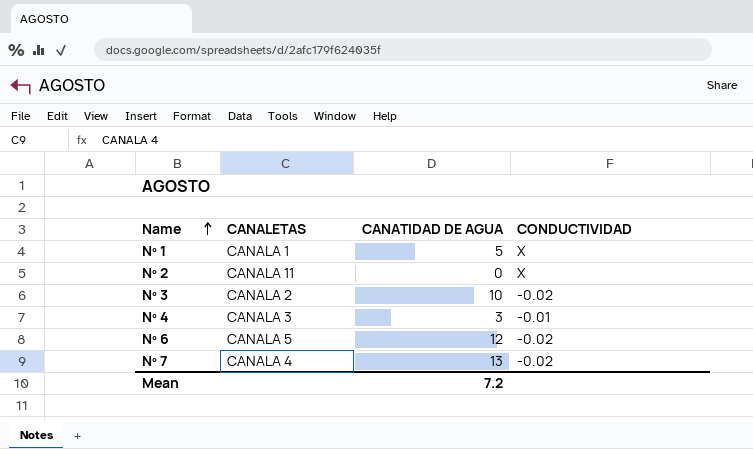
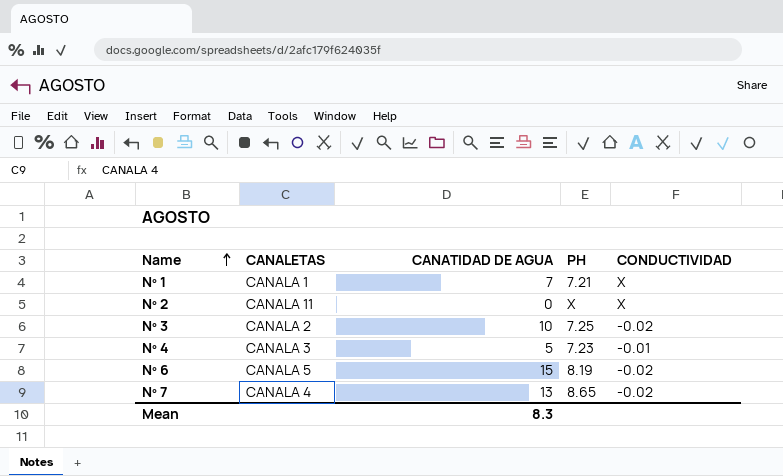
column PH | position: none -> 4
Nº 1 | CANATIDAD DE AGUA: 5 -> 7
Nº 4 | CANATIDAD DE AGUA: 3 -> 5
Nº 6 | CANATIDAD DE AGUA: 12 -> 15
Mean | CANATIDAD DE AGUA: 7.2 -> 8.3

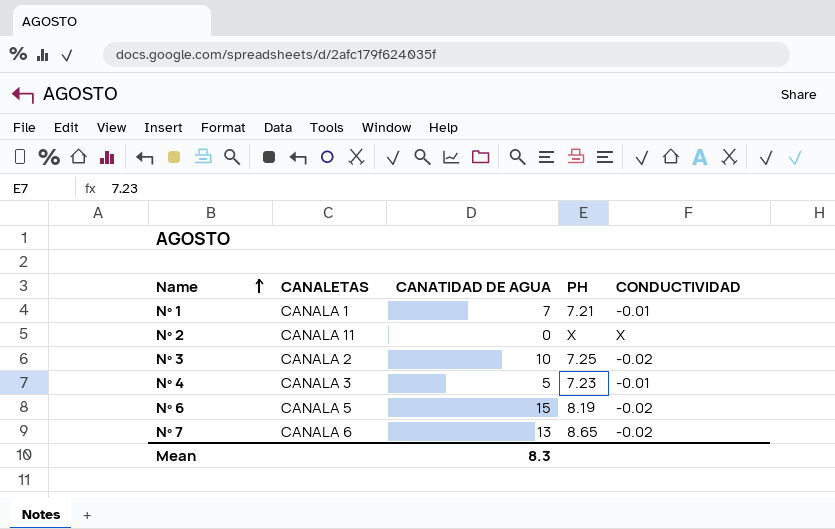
Nº 1 | CONDUCTIVIDAD: X -> -0.01
Nº 7 | CANALETAS: CANALA 4 -> CANALA 6

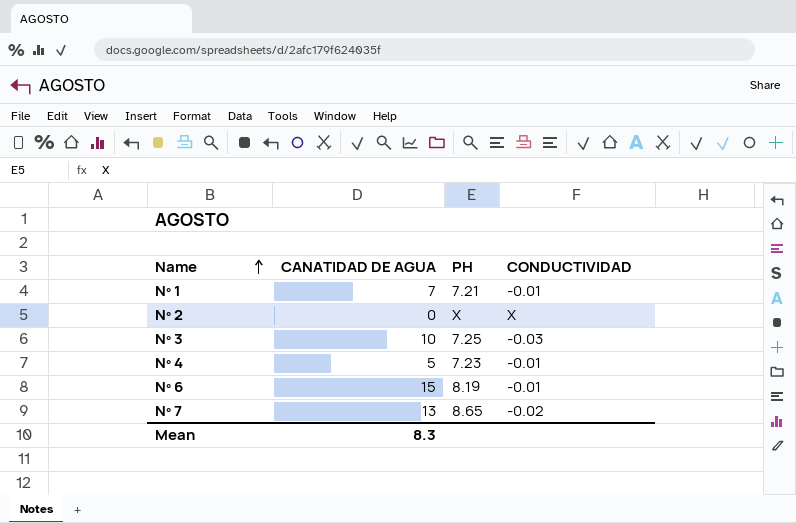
column CANALETAS | position: 2 -> none
Nº 3 | CONDUCTIVIDAD: -0.02 -> -0.03
Nº 6 | CONDUCTIVIDAD: -0.02 -> -0.01

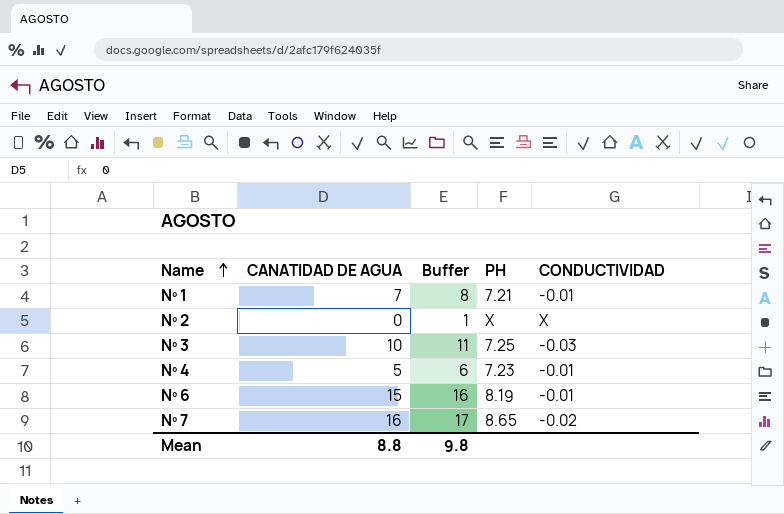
column Buffer | formula: none -> [CANATIDAD DE AGUA] + 1
Nº 7 | CANATIDAD DE AGUA: 13 -> 16
Mean | CANATIDAD DE AGUA: 8.3 -> 8.8

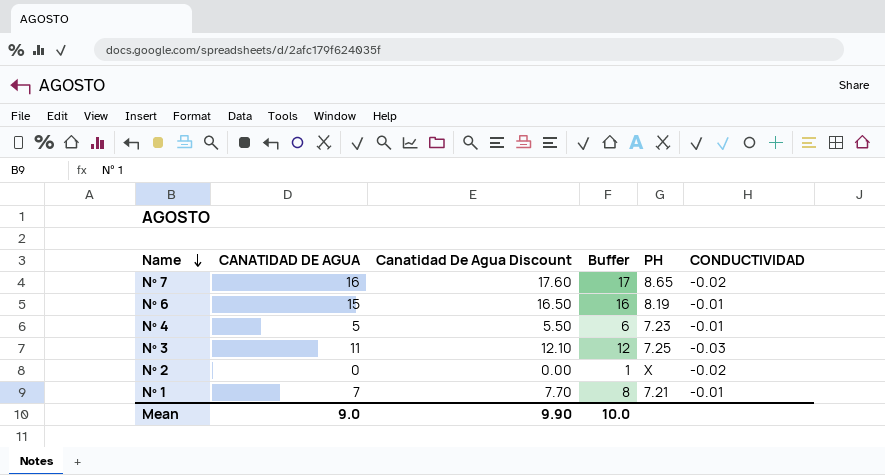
row order: Name ascending -> Name descending
column Canatidad De Agua Discount | formula: none -> [CANATIDAD DE AGUA] * 1.1
Nº 3 | CANATIDAD DE AGUA: 10 -> 11
Nº 3 | Buffer: 11 -> 12
Nº 2 | CONDUCTIVIDAD: X -> -0.02
Mean | CANATIDAD DE AGUA: 8.8 -> 9.0
Mean | Buffer: 9.8 -> 10.0

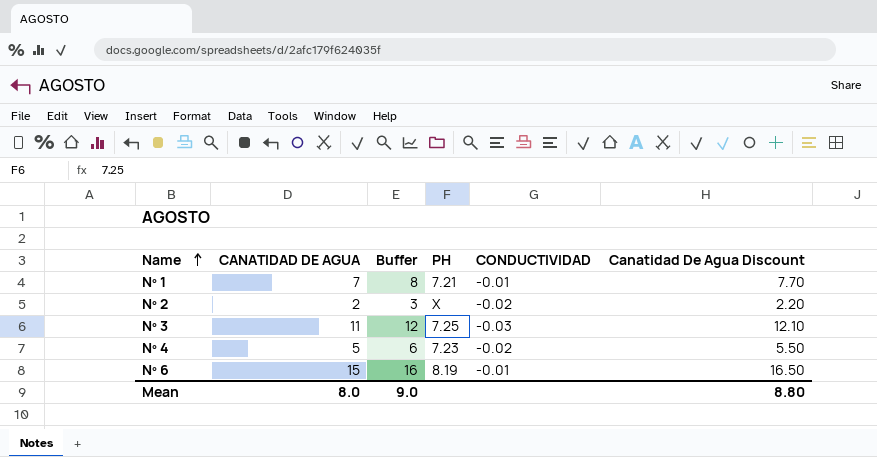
row order: Name descending -> Name ascending
column Canatidad De Agua Discount | position: 3 -> 6
row Nº 7: 16 | 17.60 | 17 | 8.65 | -0.02 -> none
Nº 2 | CANATIDAD DE AGUA: 0 -> 2
Nº 2 | Buffer: 1 -> 3
Nº 2 | Canatidad De Agua Discount: 0.00 -> 2.20
Nº 4 | CONDUCTIVIDAD: -0.01 -> -0.02
Mean | CANATIDAD DE AGUA: 9.0 -> 8.0
Mean | Buffer: 10.0 -> 9.0
Mean | Canatidad De Agua Discount: 9.90 -> 8.80

